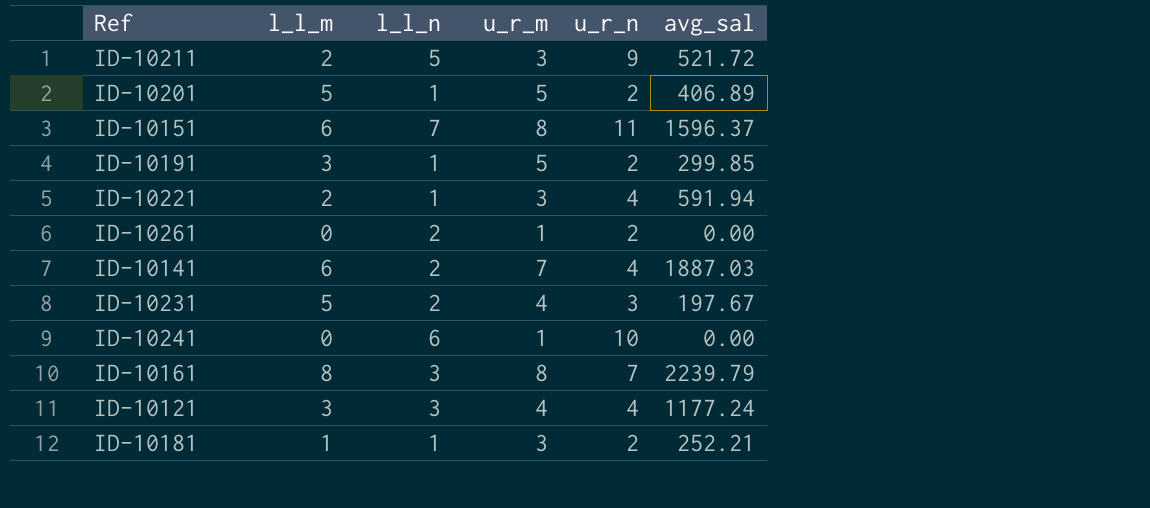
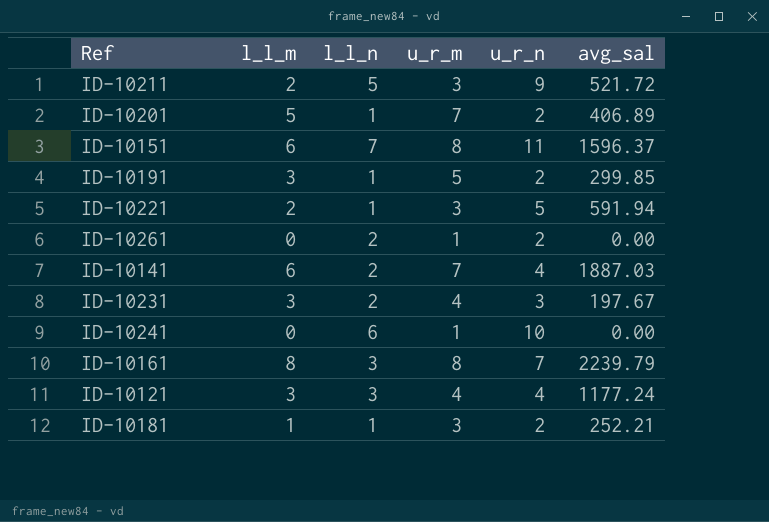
ID-10201 | u_r_m: 5 -> 7
ID-10221 | u_r_n: 4 -> 5
ID-10231 | l_l_m: 5 -> 3

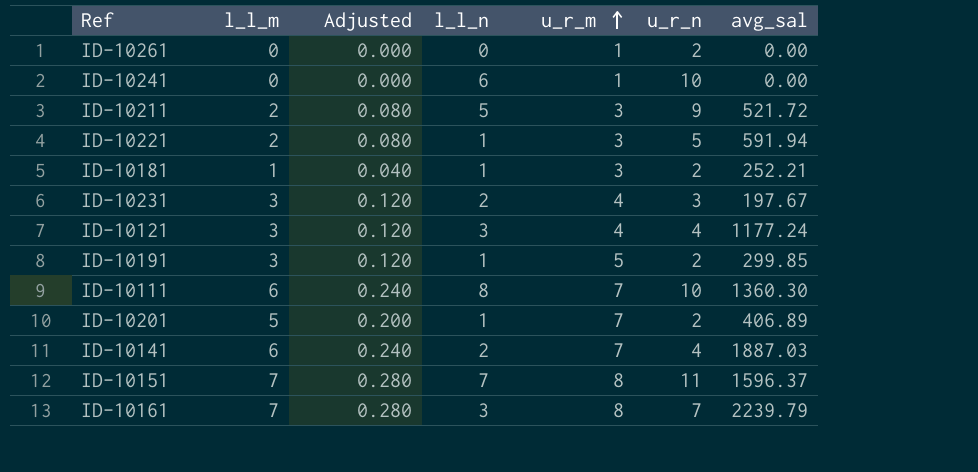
row order: none -> u_r_m ascending
column Adjusted | formula: none -> [l_l_m] * 0.04
ID-10261 | l_l_n: 2 -> 0
row ID-10111: none -> 6 | 0.240 | 8 | 7 | 10 | 1360.30
ID-10151 | l_l_m: 6 -> 7
ID-10161 | l_l_m: 8 -> 7

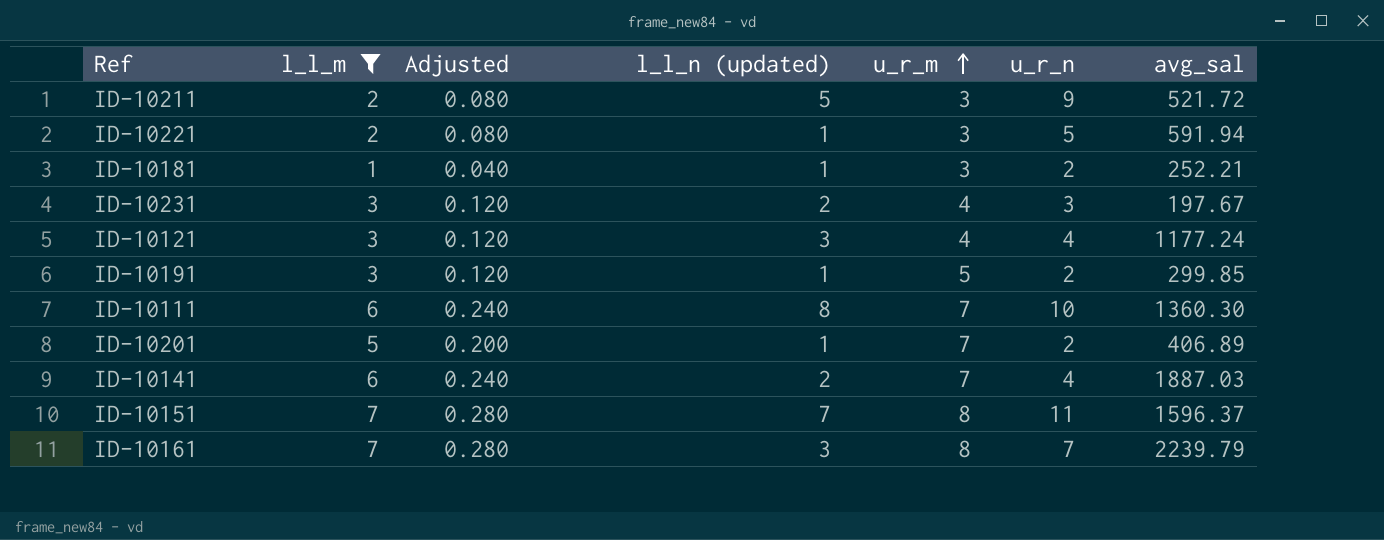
filter: none -> l_l_m != 0
column name: l_l_n -> l_l_n (updated)

